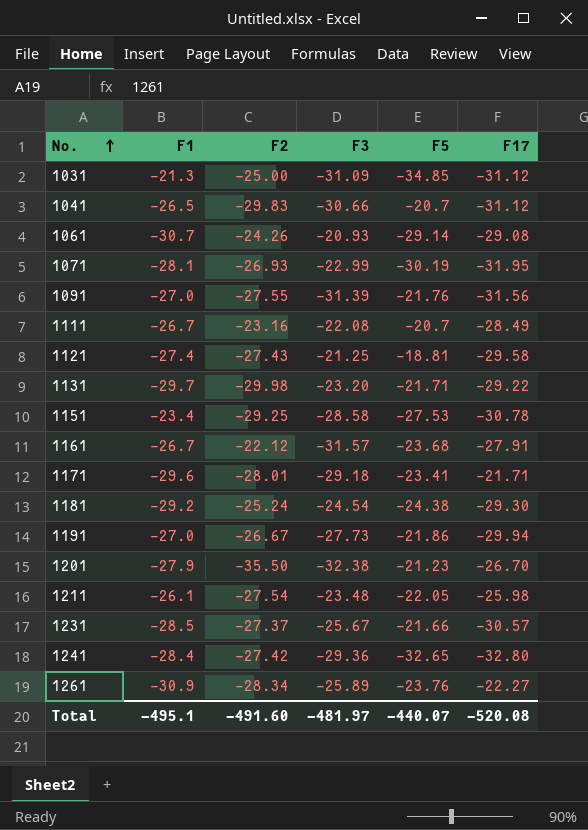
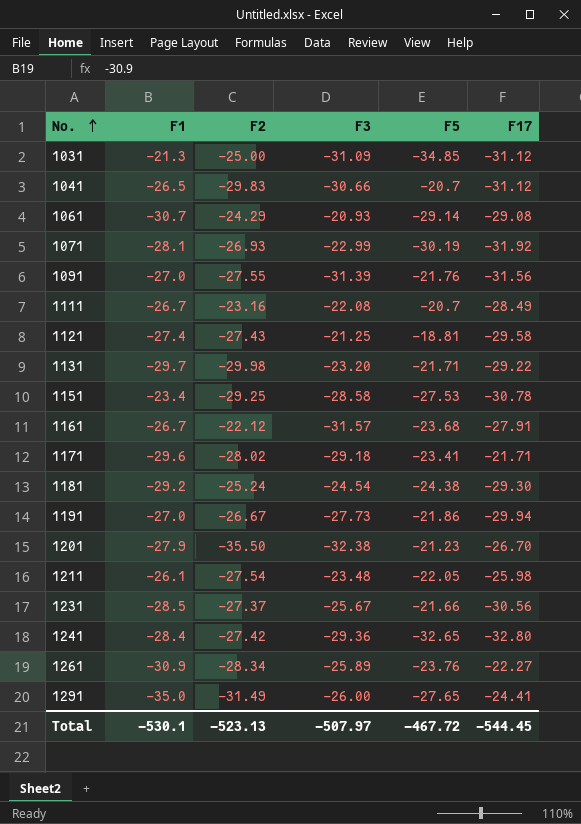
1061 | F2: -24.26 -> -24.29
1071 | F17: -31.95 -> -31.92
1171 | F2: -28.01 -> -28.02
1231 | F17: -30.57 -> -30.56
row 1291: none -> -35.0 | -31.49 | -26.00 | -27.65 | -24.41
Total | F1: -495.1 -> -530.1
Total | F2: -491.60 -> -523.13
Total | F3: -481.97 -> -507.97
Total | F5: -440.07 -> -467.72
Total | F17: -520.08 -> -544.45

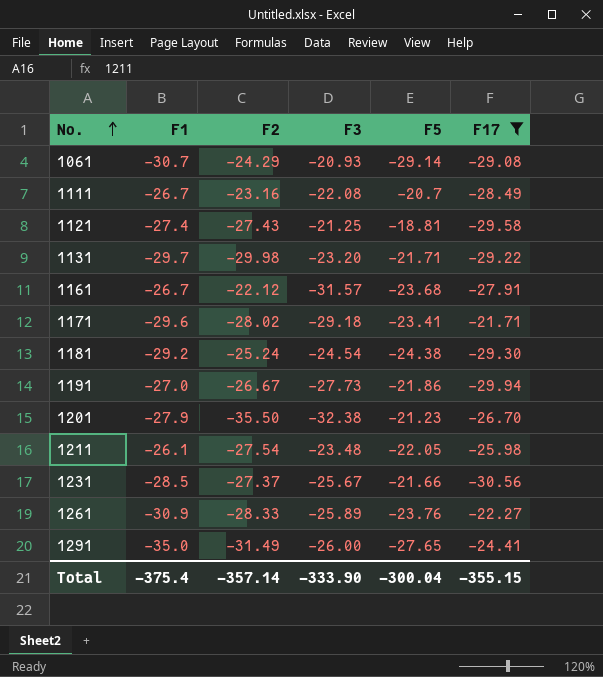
filter: none -> F17 >= -30.56
1261 | F2: -28.34 -> -28.33
Total | F1: -530.1 -> -375.4
Total | F2: -523.13 -> -357.14
Total | F3: -507.97 -> -333.90
Total | F5: -467.72 -> -300.04
Total | F17: -544.45 -> -355.15

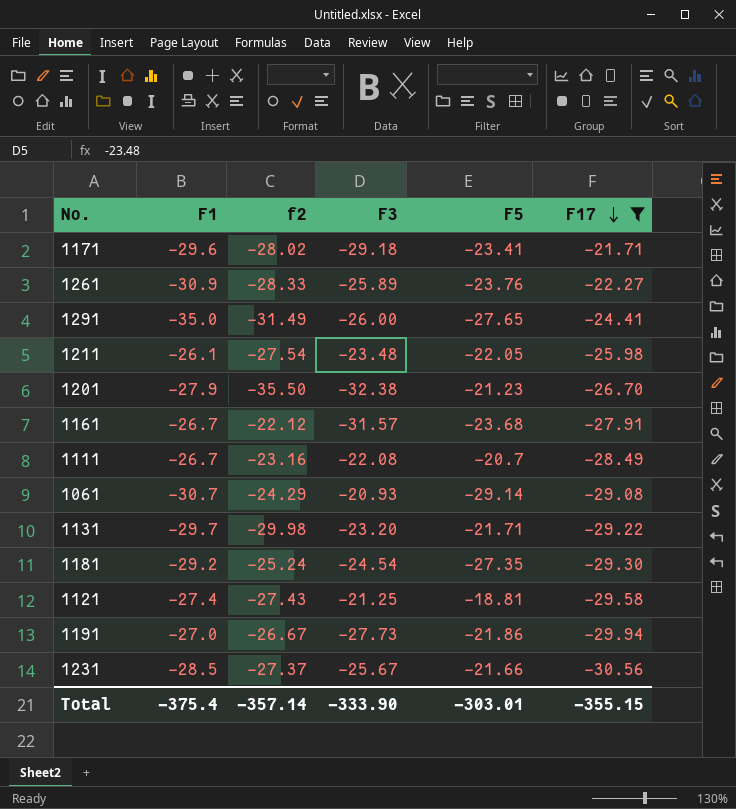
row order: No. ascending -> F17 descending
column name: F2 -> f2
1181 | F5: -24.38 -> -27.35
Total | F5: -300.04 -> -303.01

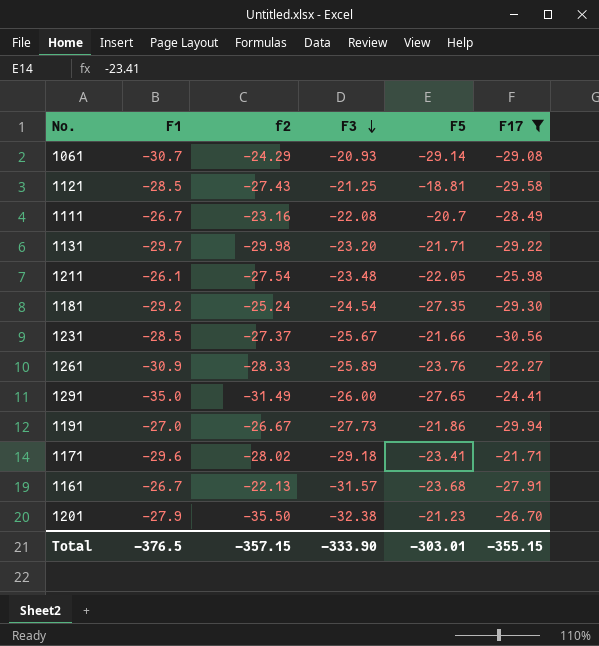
row order: F17 descending -> F3 descending
1121 | F1: -27.4 -> -28.5
1161 | f2: -22.12 -> -22.13
Total | F1: -375.4 -> -376.5
Total | f2: -357.14 -> -357.15

